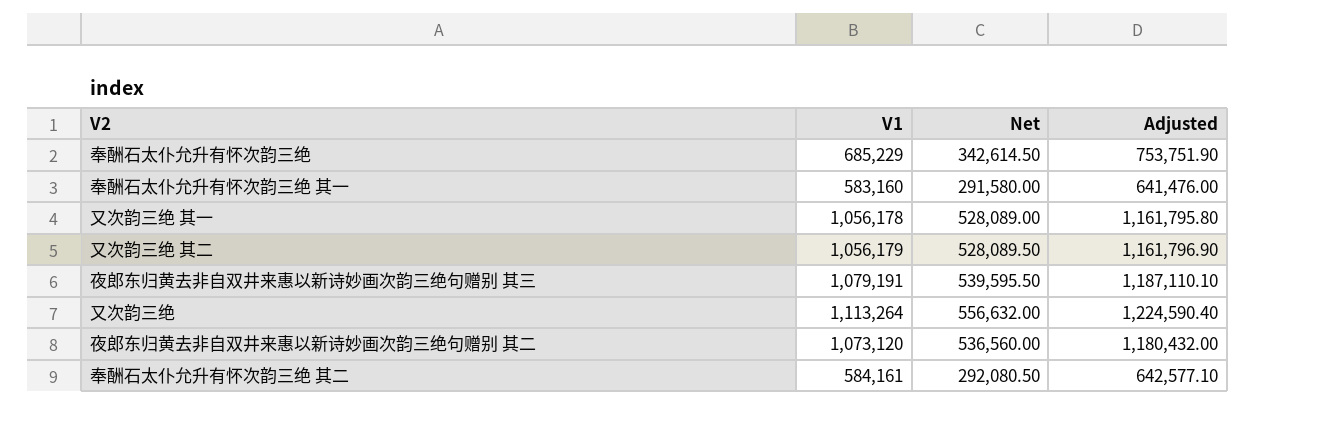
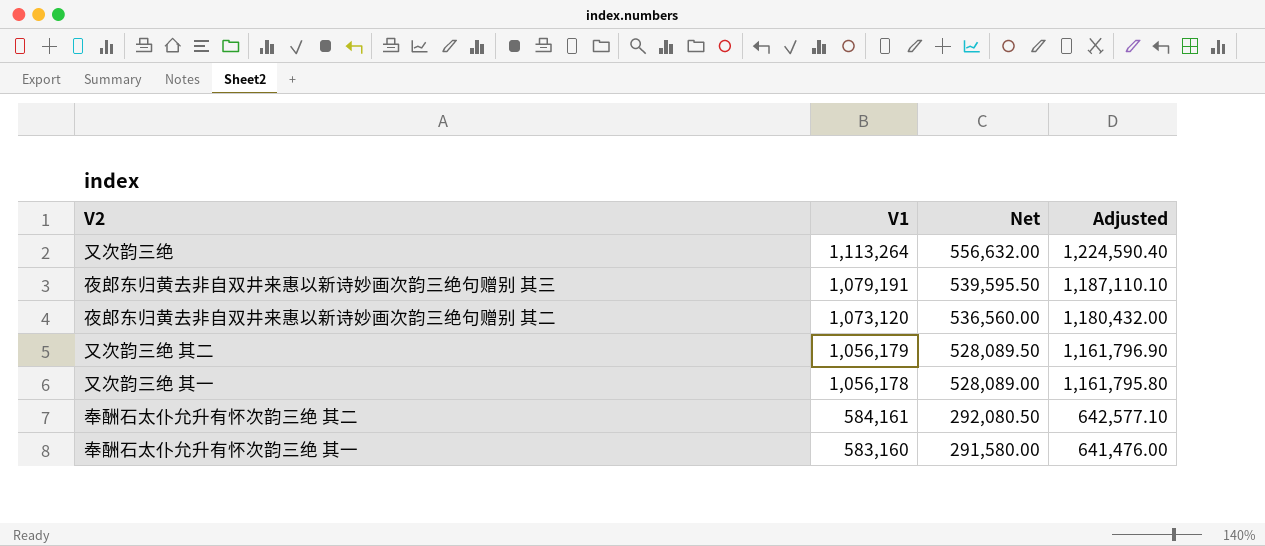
row order: none -> V1 descending
row 奉酬石太仆允升有怀次韵三绝: 685,229 | 342,614.50 | 753,751.90 -> none

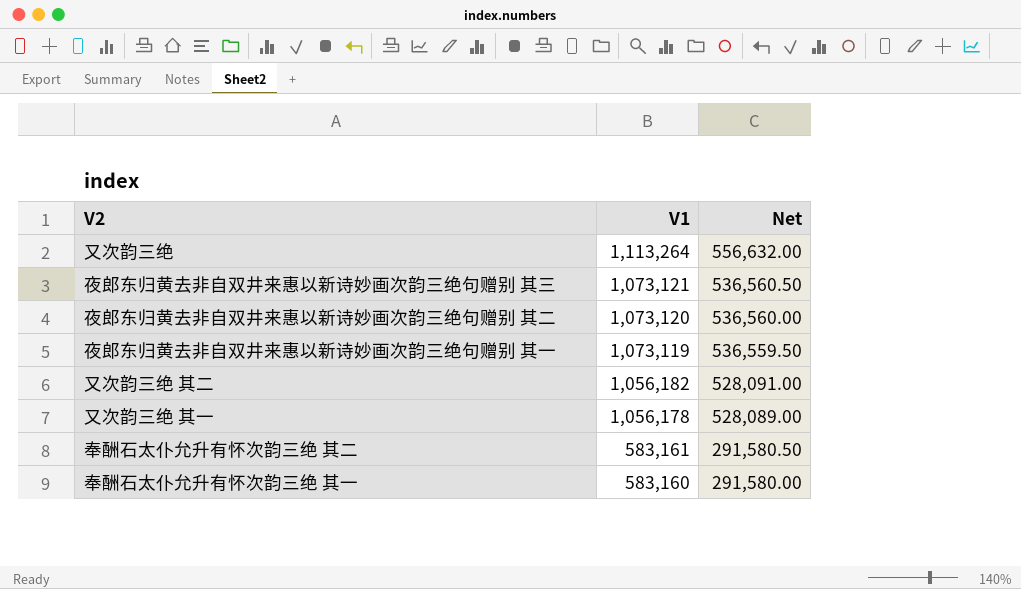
column Adjusted | formula: [V1] * 1.1 -> none
夜郎东归黄去非自双井来惠以新诗妙画次韵三绝句赠别 其三 | V1: 1,079,191 -> 1,073,121
夜郎东归黄去非自双井来惠以新诗妙画次韵三绝句赠别 其三 | Net: 539,595.50 -> 536,560.50
row 夜郎东归黄去非自双井来惠以新诗妙画次韵三绝句赠别 其一: none -> 1,073,119 | 536,559.50
又次韵三绝 其二 | V1: 1,056,179 -> 1,056,182
又次韵三绝 其二 | Net: 528,089.50 -> 528,091.00
奉酬石太仆允升有怀次韵三绝 其二 | V1: 584,161 -> 583,161
奉酬石太仆允升有怀次韵三绝 其二 | Net: 292,080.50 -> 291,580.50

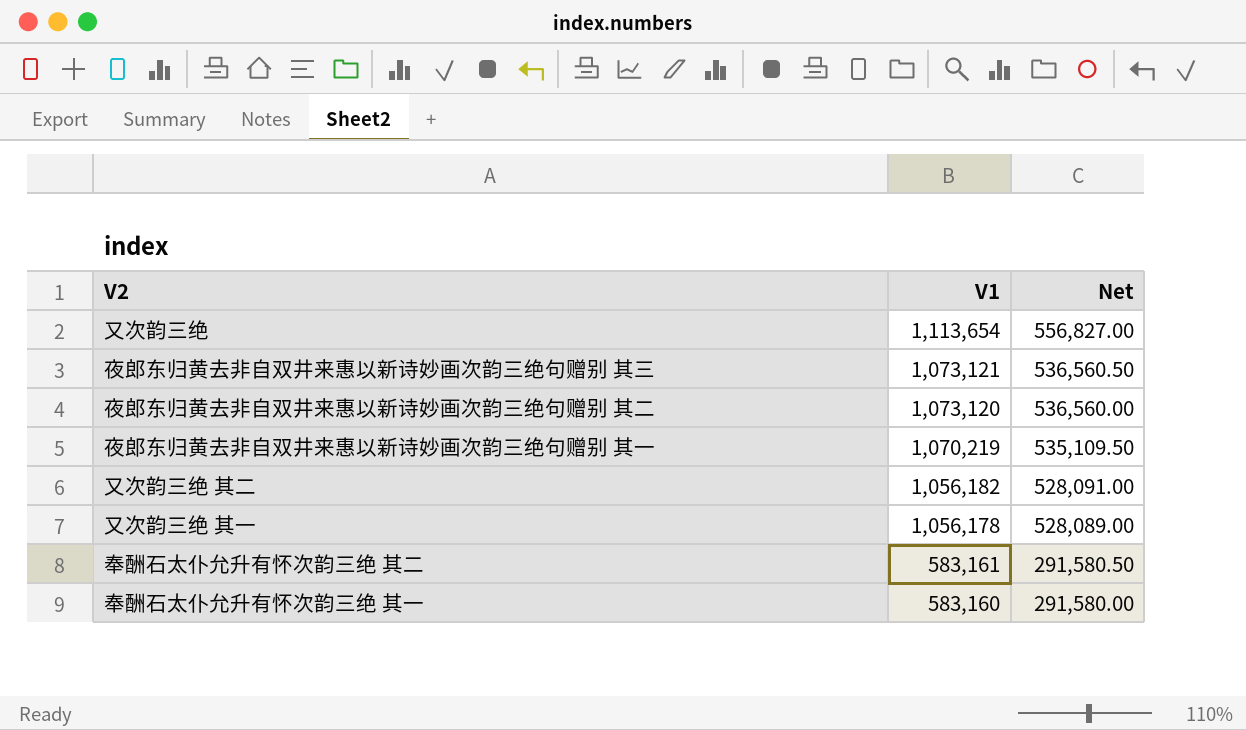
又次韵三绝 | V1: 1,113,264 -> 1,113,654
又次韵三绝 | Net: 556,632.00 -> 556,827.00
夜郎东归黄去非自双井来惠以新诗妙画次韵三绝句赠别 其一 | V1: 1,073,119 -> 1,070,219
夜郎东归黄去非自双井来惠以新诗妙画次韵三绝句赠别 其一 | Net: 536,559.50 -> 535,109.50

